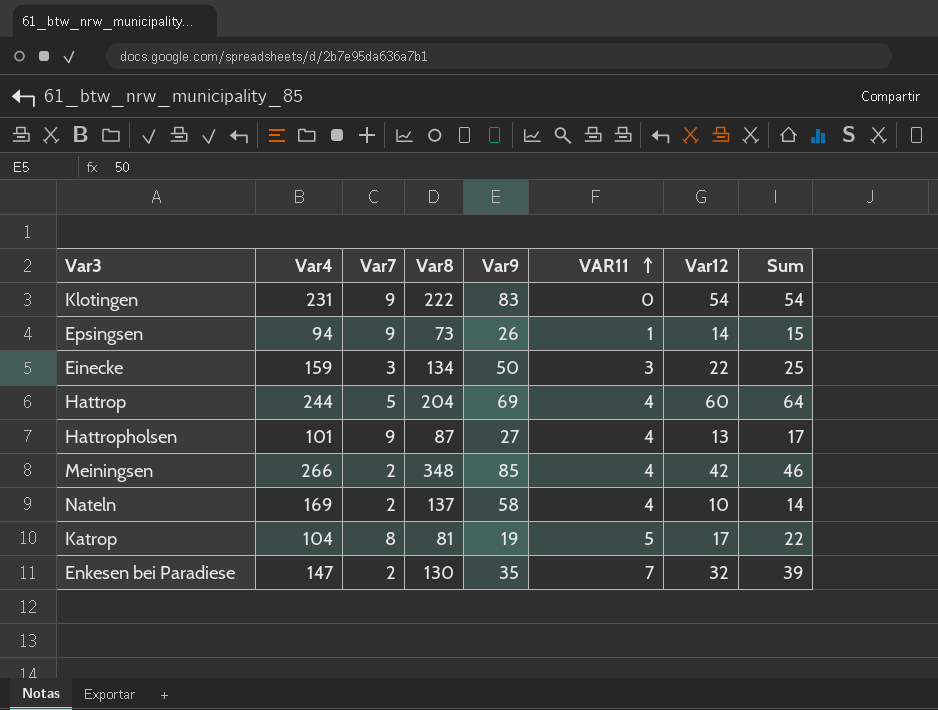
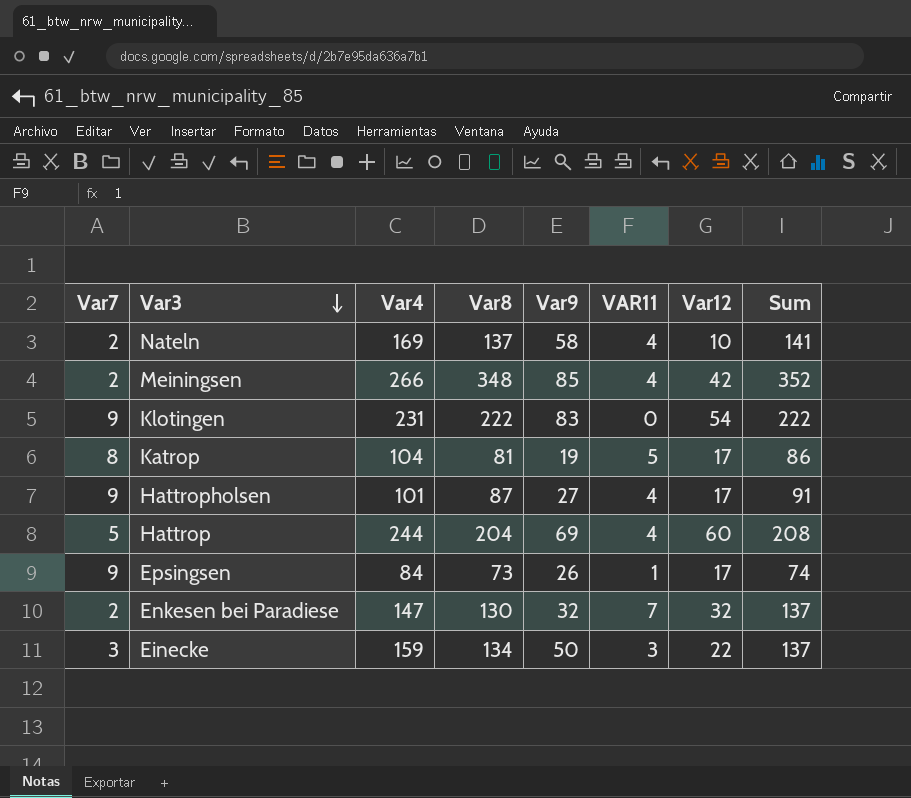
row order: VAR11 ascending -> Var3 descending
column Var7 | position: 3 -> 1
column Sum | formula: [VAR11] + [Var12] -> [Var8] + [VAR11]
Hattropholsen | Var12: 13 -> 17
Epsingsen | Var4: 94 -> 84
Epsingsen | Var12: 14 -> 17
Enkesen bei Paradiese | Var9: 35 -> 32

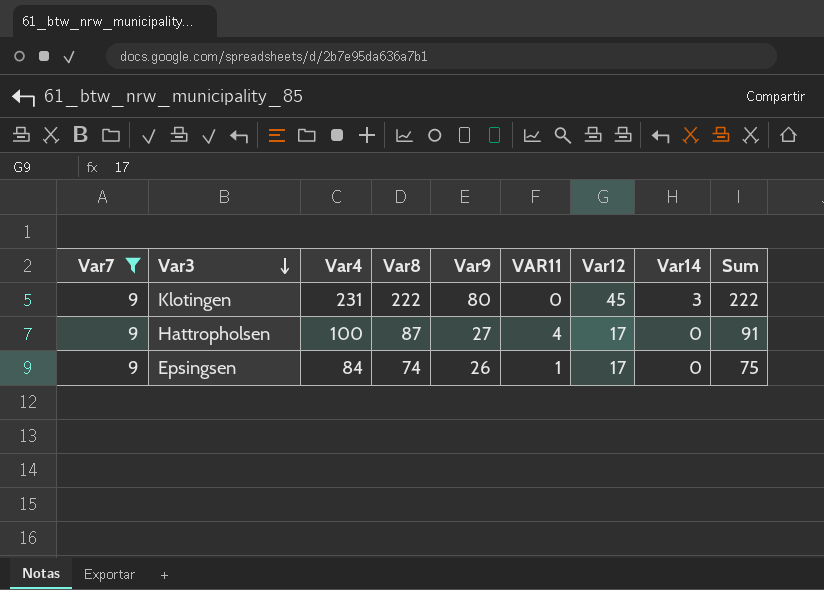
filter: none -> Var7 = 9
column Var14 | position: none -> 8
Klotingen | Var9: 83 -> 80
Klotingen | Var12: 54 -> 45
Hattropholsen | Var4: 101 -> 100
Epsingsen | Var8: 73 -> 74
Epsingsen | Sum: 74 -> 75

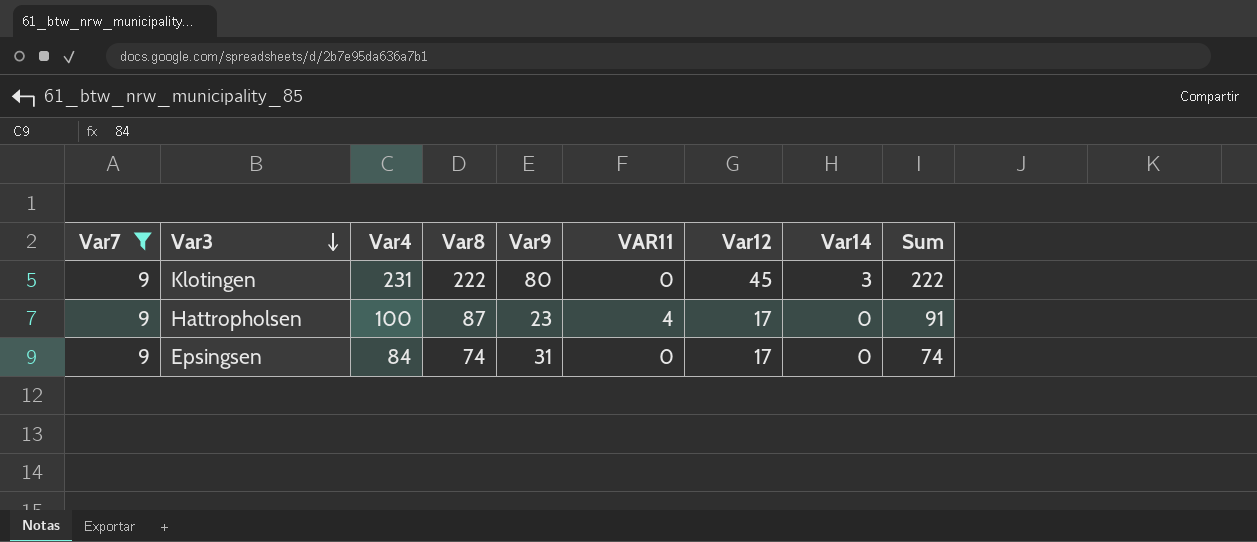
Hattropholsen | Var9: 27 -> 23
Epsingsen | Var9: 26 -> 31
Epsingsen | VAR11: 1 -> 0
Epsingsen | Sum: 75 -> 74

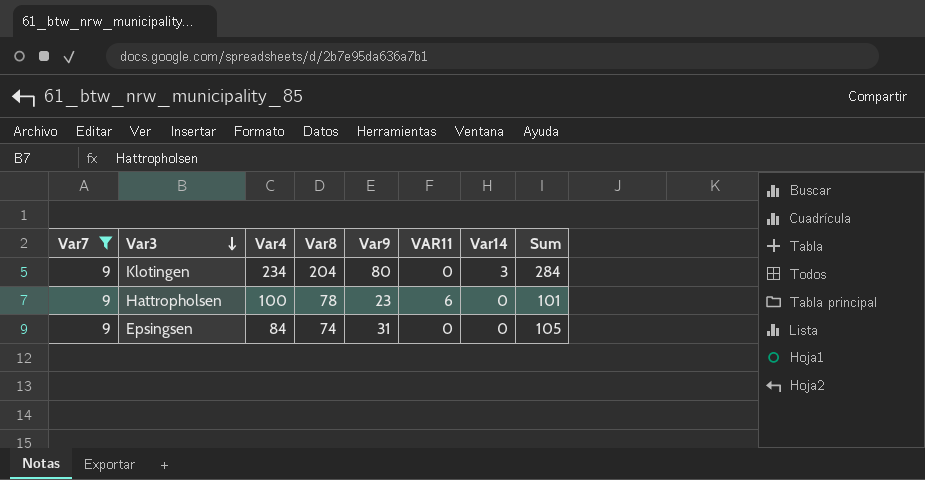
column Var12 | position: 7 -> none
column Sum | formula: [Var8] + [VAR11] -> [Var8] + [Var9]
Klotingen | Var4: 231 -> 234
Klotingen | Var8: 222 -> 204
Hattropholsen | Var8: 87 -> 78
Hattropholsen | VAR11: 4 -> 6

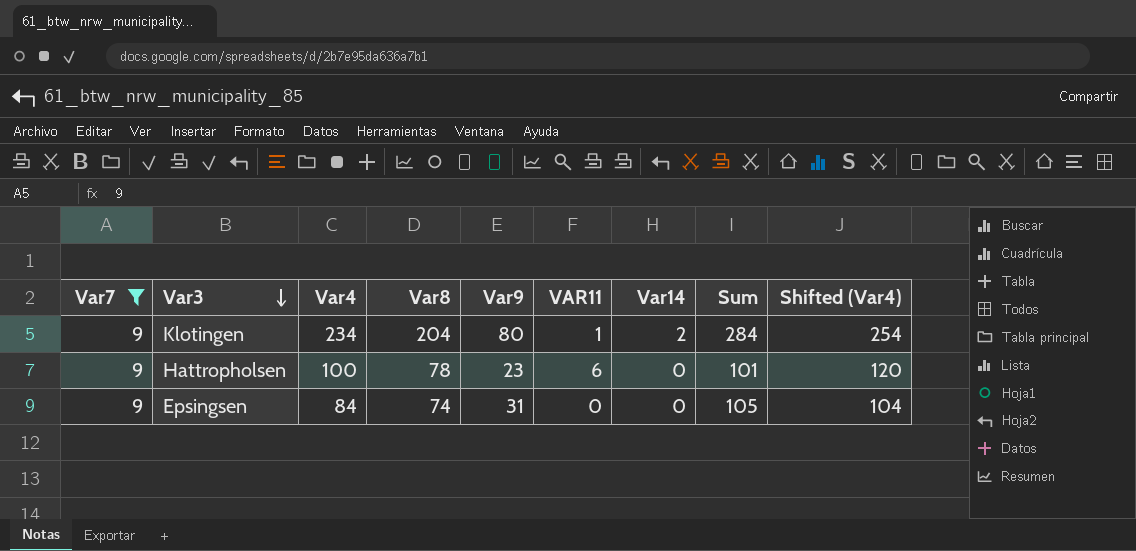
column Shifted (Var4) | formula: none -> [Var4] + 20
Klotingen | VAR11: 0 -> 1
Klotingen | Var14: 3 -> 2

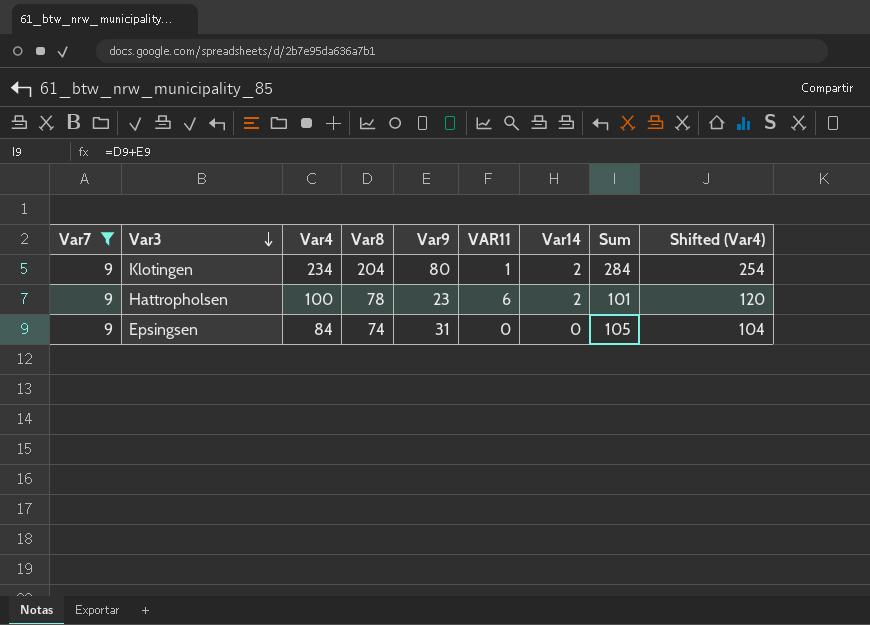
Hattropholsen | Var14: 0 -> 2

